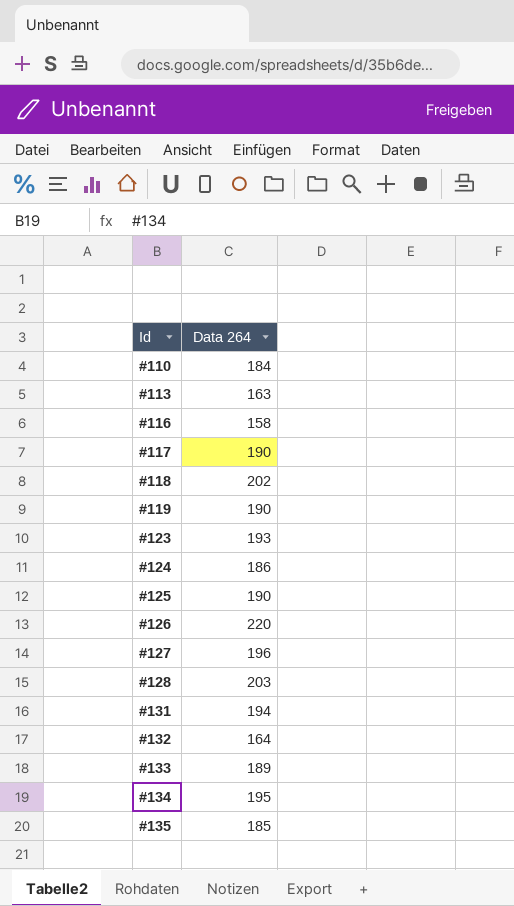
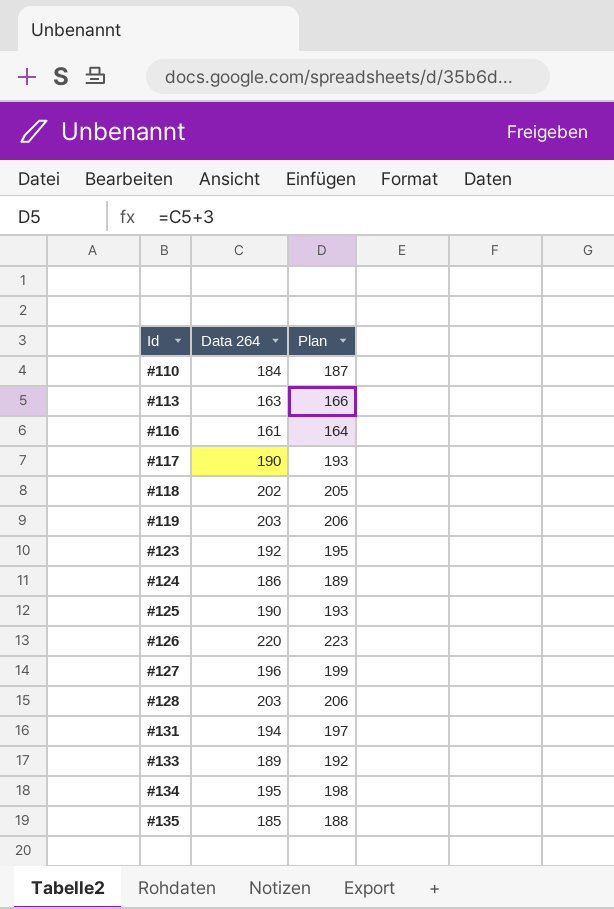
column Plan | formula: none -> [Data 264] + 3
row #132: 164 -> none
#116 | Data 264: 158 -> 161
#119 | Data 264: 190 -> 203
#123 | Data 264: 193 -> 192

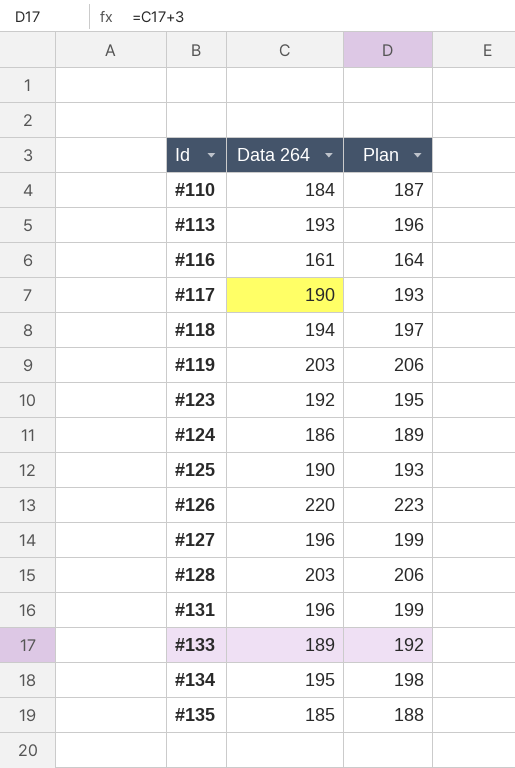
#113 | Data 264: 163 -> 193
#113 | Plan: 166 -> 196
#118 | Data 264: 202 -> 194
#118 | Plan: 205 -> 197
#131 | Data 264: 194 -> 196
#131 | Plan: 197 -> 199

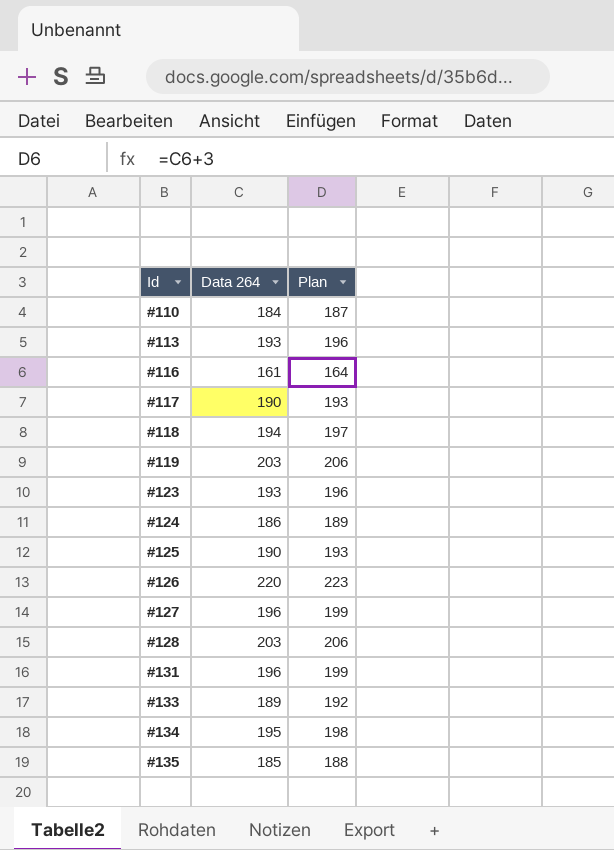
#123 | Data 264: 192 -> 193
#123 | Plan: 195 -> 196

